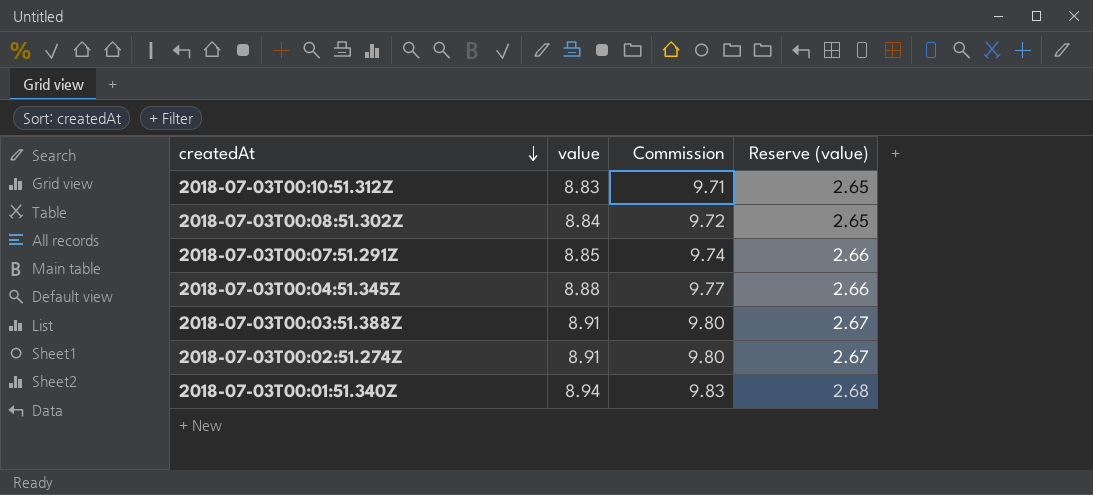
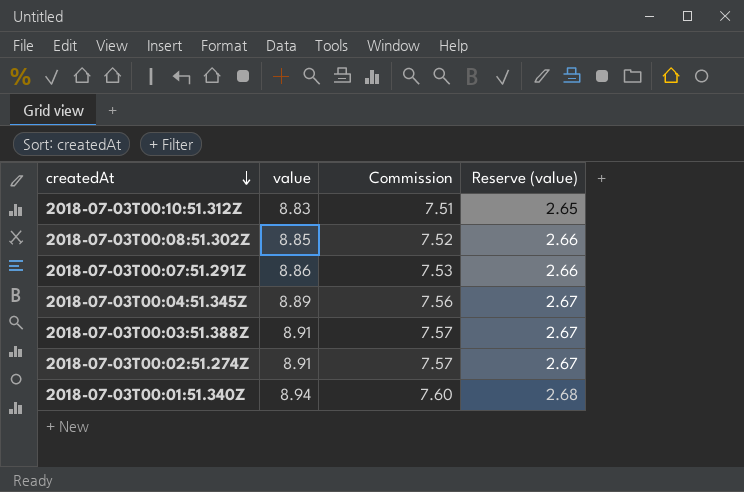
column Commission | formula: [value] * 1.1 -> [value] * 0.85
2018-07-03T00:08:51.302Z | value: 8.84 -> 8.85
2018-07-03T00:08:51.302Z | Reserve (value): 2.65 -> 2.66
2018-07-03T00:07:51.291Z | value: 8.85 -> 8.86
2018-07-03T00:04:51.345Z | value: 8.88 -> 8.89
2018-07-03T00:04:51.345Z | Reserve (value): 2.66 -> 2.67

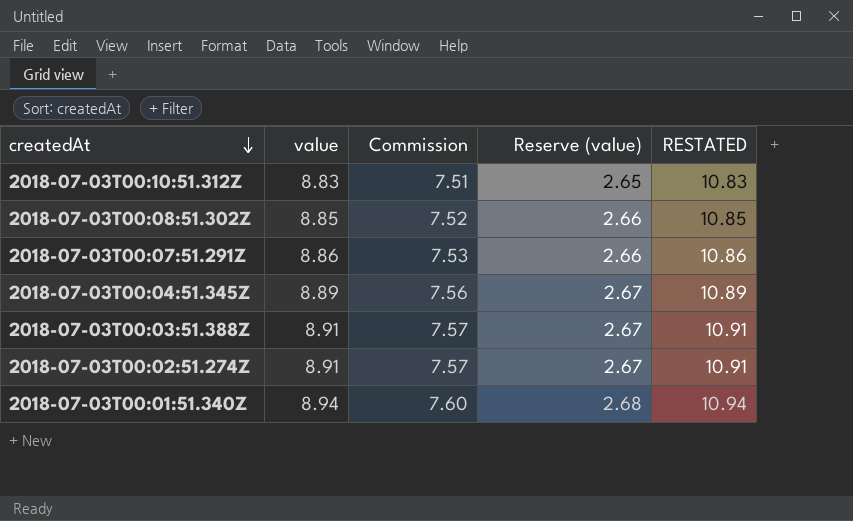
column RESTATED | formula: none -> [value] + 2

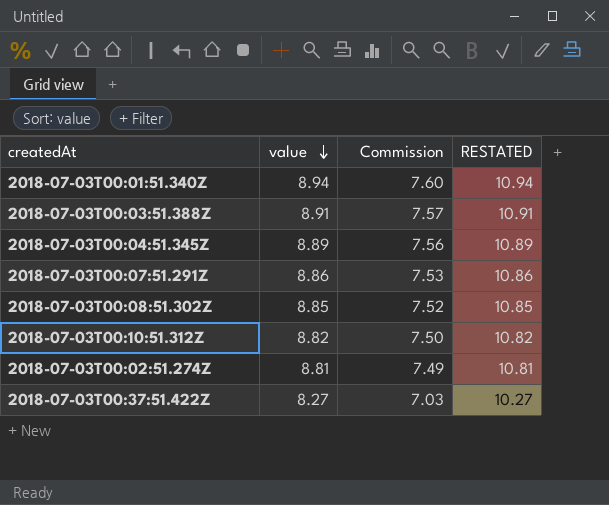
row order: createdAt descending -> value descending
column Reserve (value) | formula: [value] * 0.3 -> none
2018-07-03T00:10:51.312Z | value: 8.83 -> 8.82
2018-07-03T00:10:51.312Z | Commission: 7.51 -> 7.50
2018-07-03T00:10:51.312Z | RESTATED: 10.83 -> 10.82
2018-07-03T00:02:51.274Z | value: 8.91 -> 8.81
2018-07-03T00:02:51.274Z | Commission: 7.57 -> 7.49
2018-07-03T00:02:51.274Z | RESTATED: 10.91 -> 10.81
row 2018-07-03T00:37:51.422Z: none -> 8.27 | 7.03 | 10.27

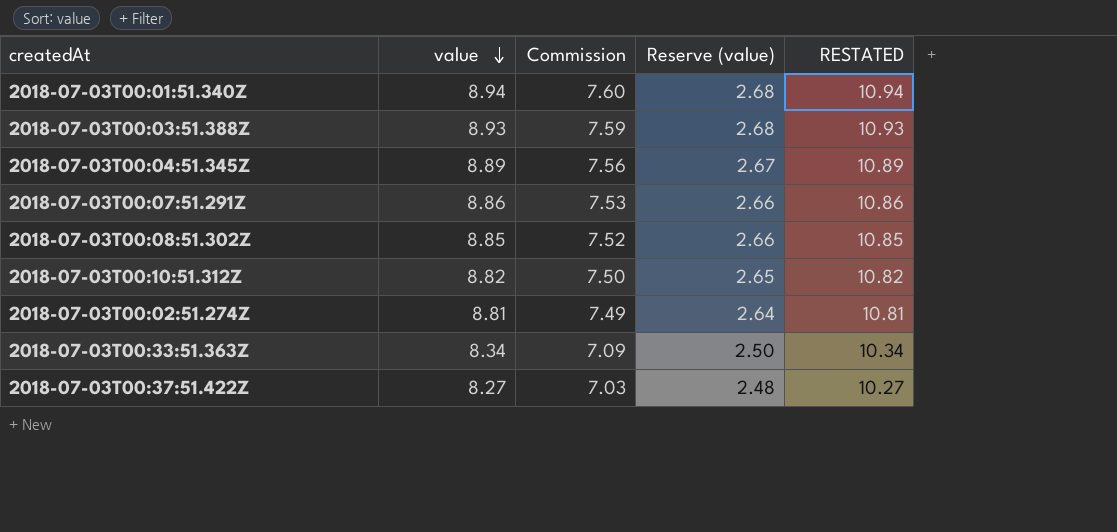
column Reserve (value) | formula: none -> [value] * 0.3
2018-07-03T00:03:51.388Z | value: 8.91 -> 8.93
2018-07-03T00:03:51.388Z | Commission: 7.57 -> 7.59
2018-07-03T00:03:51.388Z | RESTATED: 10.91 -> 10.93
row 2018-07-03T00:33:51.363Z: none -> 8.34 | 7.09 | 2.50 | 10.34

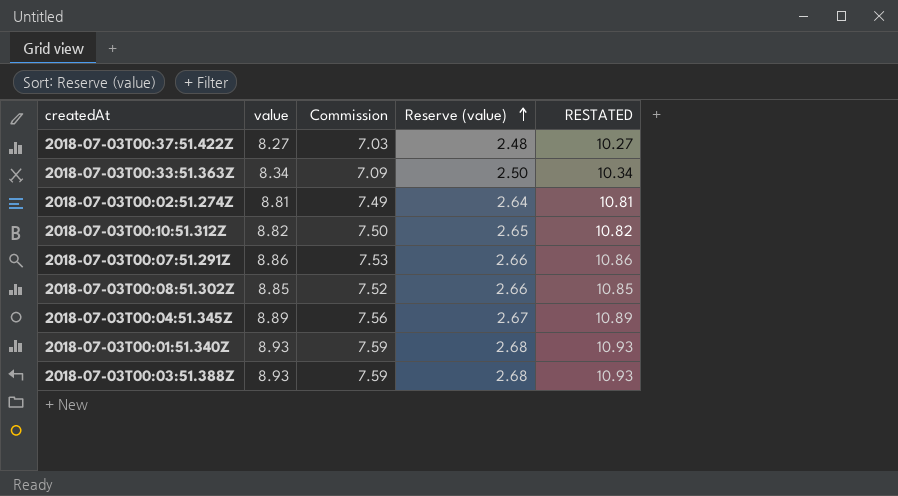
row order: value descending -> Reserve (value) ascending
2018-07-03T00:01:51.340Z | value: 8.94 -> 8.93
2018-07-03T00:01:51.340Z | Commission: 7.60 -> 7.59
2018-07-03T00:01:51.340Z | RESTATED: 10.94 -> 10.93

